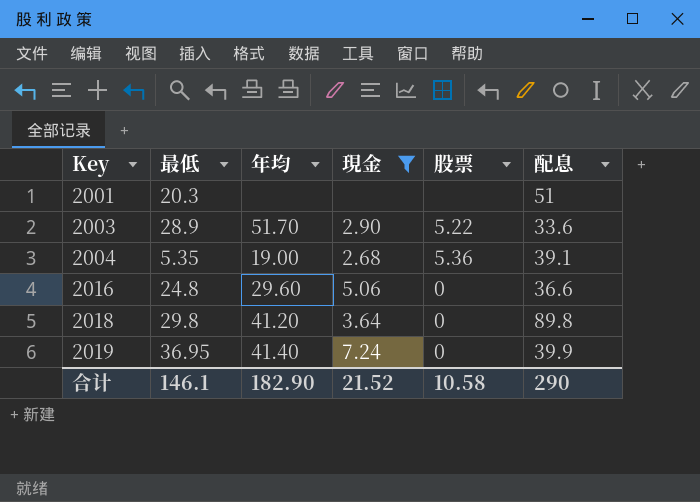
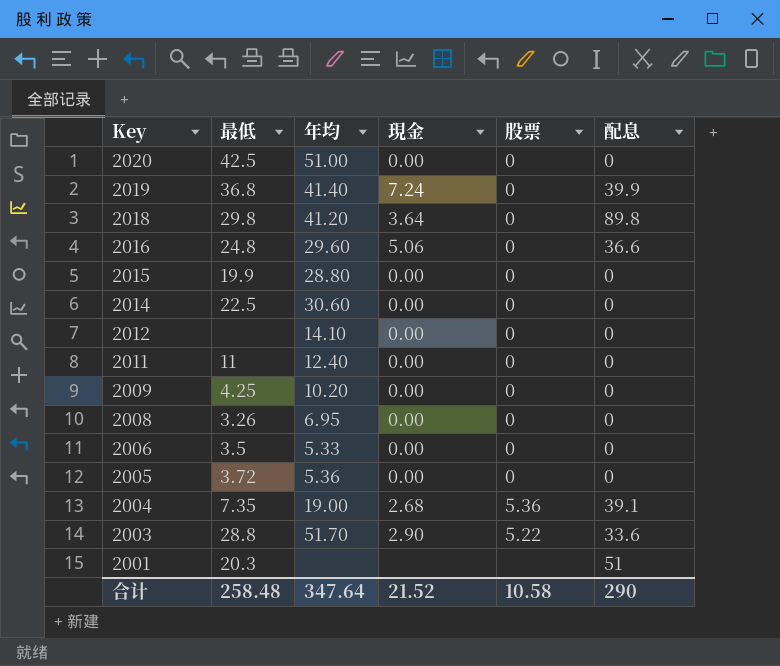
filter: 現金 != 0.00 -> none
row order: Key ascending -> Key descending
2019 | 最低: 36.95 -> 36.8
2004 | 最低: 5.35 -> 7.35
2003 | 最低: 28.9 -> 28.8
合计 | 最低: 146.1 -> 258.48
合计 | 年均: 182.90 -> 347.64

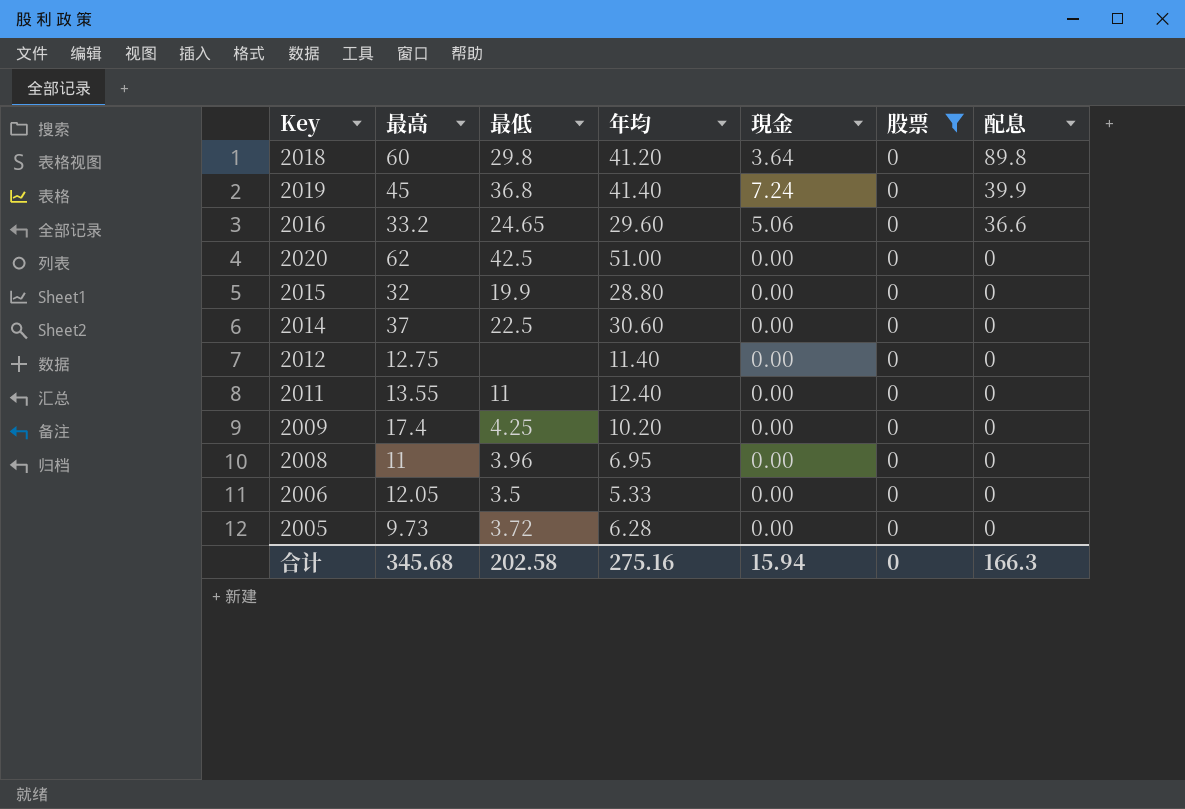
filter: none -> 股票 = 0
row order: Key descending -> 配息 descending
column 最高 | position: none -> 2
2016 | 最低: 24.8 -> 24.65
2012 | 年均: 14.10 -> 11.40
2008 | 最低: 3.26 -> 3.96
2005 | 年均: 5.36 -> 6.28
合计 | 最低: 258.48 -> 202.58
合计 | 年均: 347.64 -> 275.16
合计 | 現金: 21.52 -> 15.94
合计 | 股票: 10.58 -> 0
合计 | 配息: 290 -> 166.3

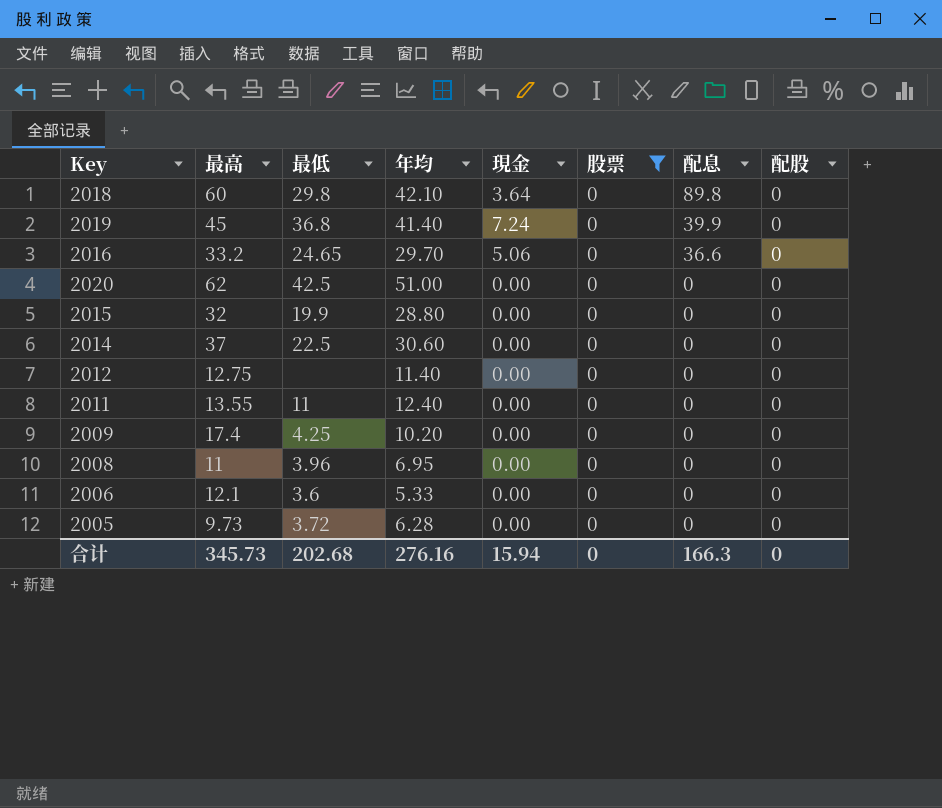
column 配股 | position: none -> 8
2018 | 年均: 41.20 -> 42.10
2016 | 年均: 29.60 -> 29.70
2006 | 最高: 12.05 -> 12.1
2006 | 最低: 3.5 -> 3.6
合计 | 最高: 345.68 -> 345.73
合计 | 最低: 202.58 -> 202.68
合计 | 年均: 275.16 -> 276.16

